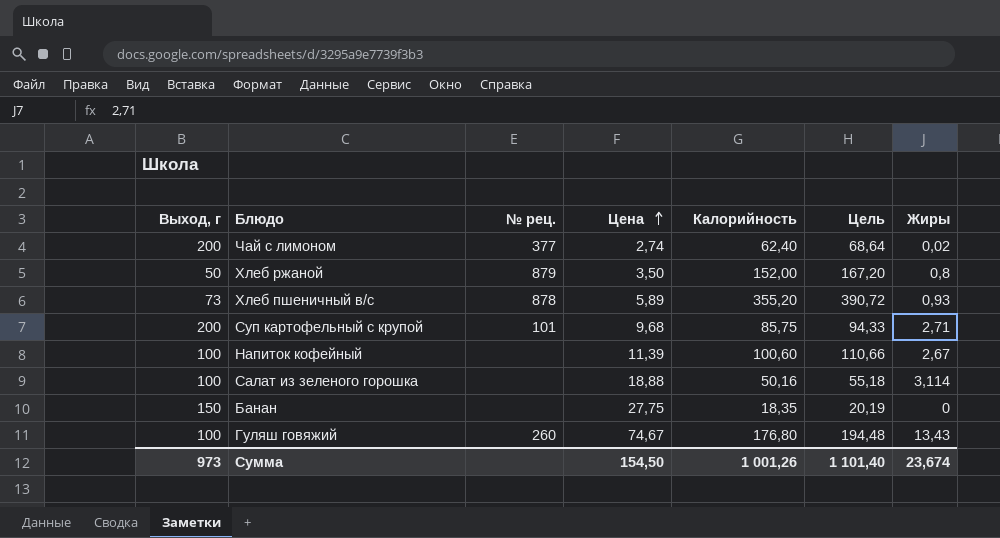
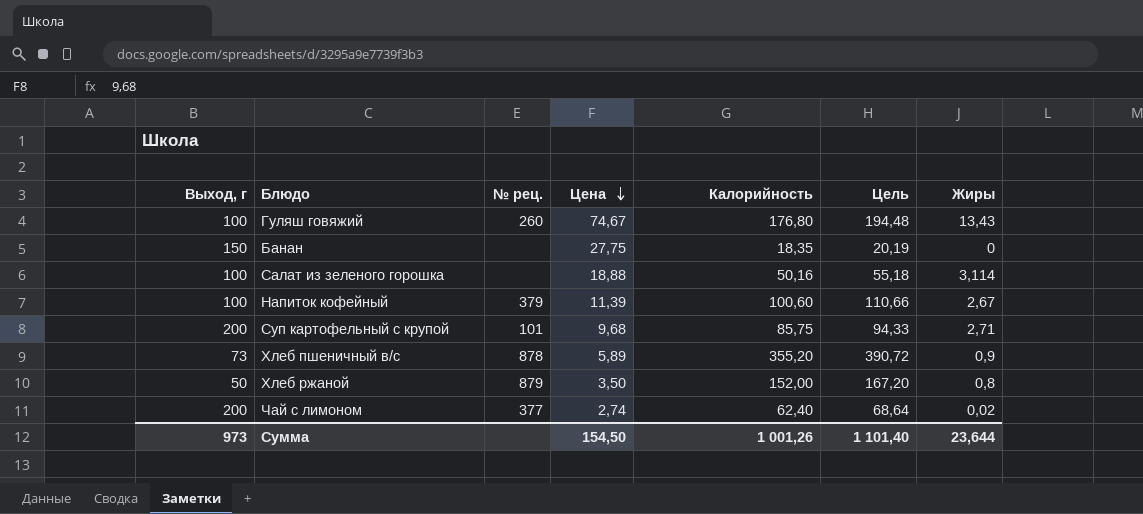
row order: Цена ascending -> Цена descending
Напиток кофейный | № рец.: none -> 379
Хлеб пшеничный в/с | Жиры: 0,93 -> 0,9
Сумма | Жиры: 23,674 -> 23,644

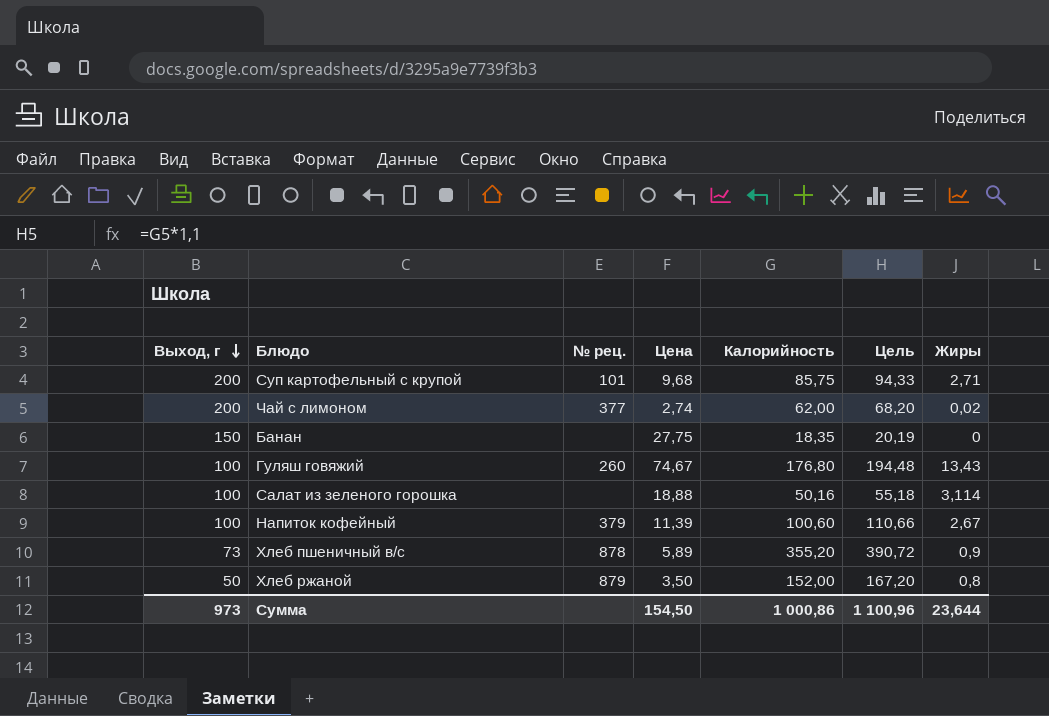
row order: Цена descending -> Выход, г descending
Чай с лимоном | Калорийность: 62,40 -> 62,00
Чай с лимоном | Цель: 68,64 -> 68,20
Сумма | Калорийность: 1 001,26 -> 1 000,86
Сумма | Цель: 1 101,40 -> 1 100,96

